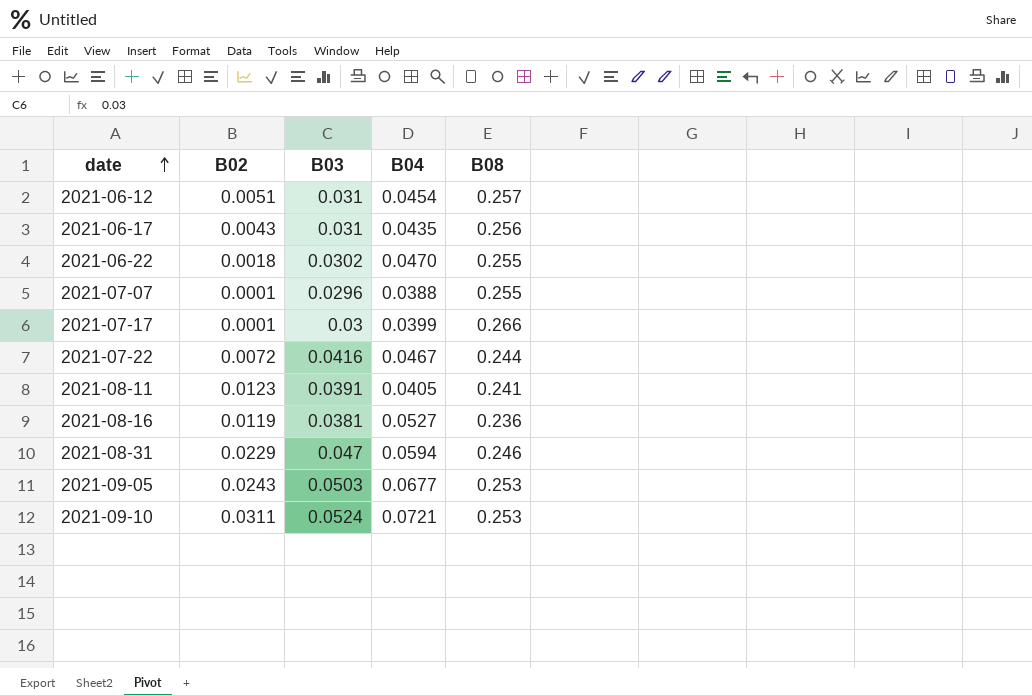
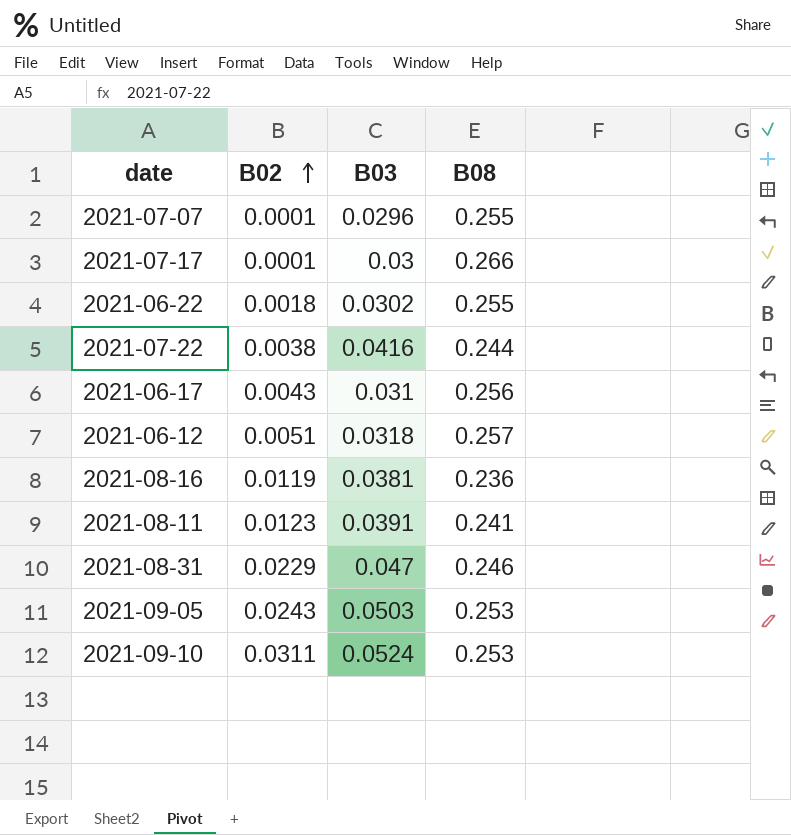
row order: date ascending -> B02 ascending
column B04 | position: 4 -> none
2021-07-22 | B02: 0.0072 -> 0.0038
2021-06-12 | B03: 0.031 -> 0.0318

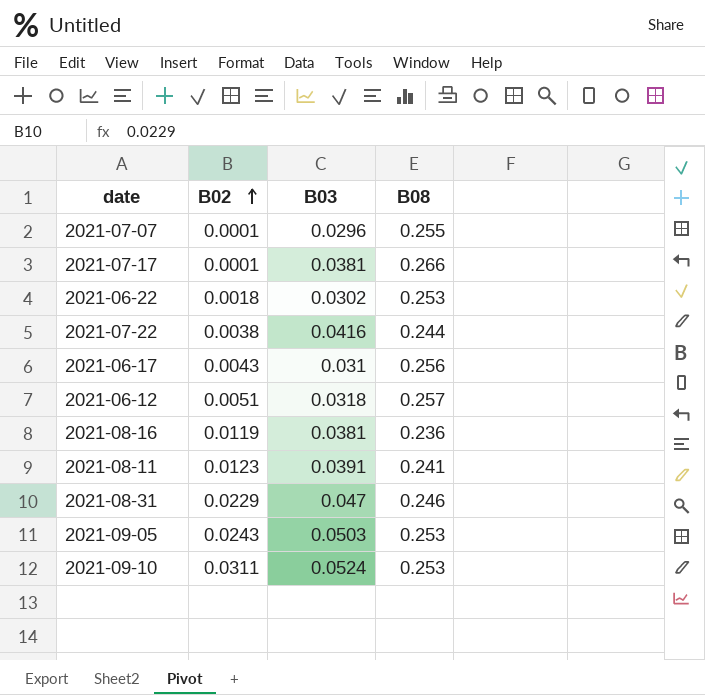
2021-07-17 | B03: 0.03 -> 0.0381
2021-06-22 | B08: 0.255 -> 0.253

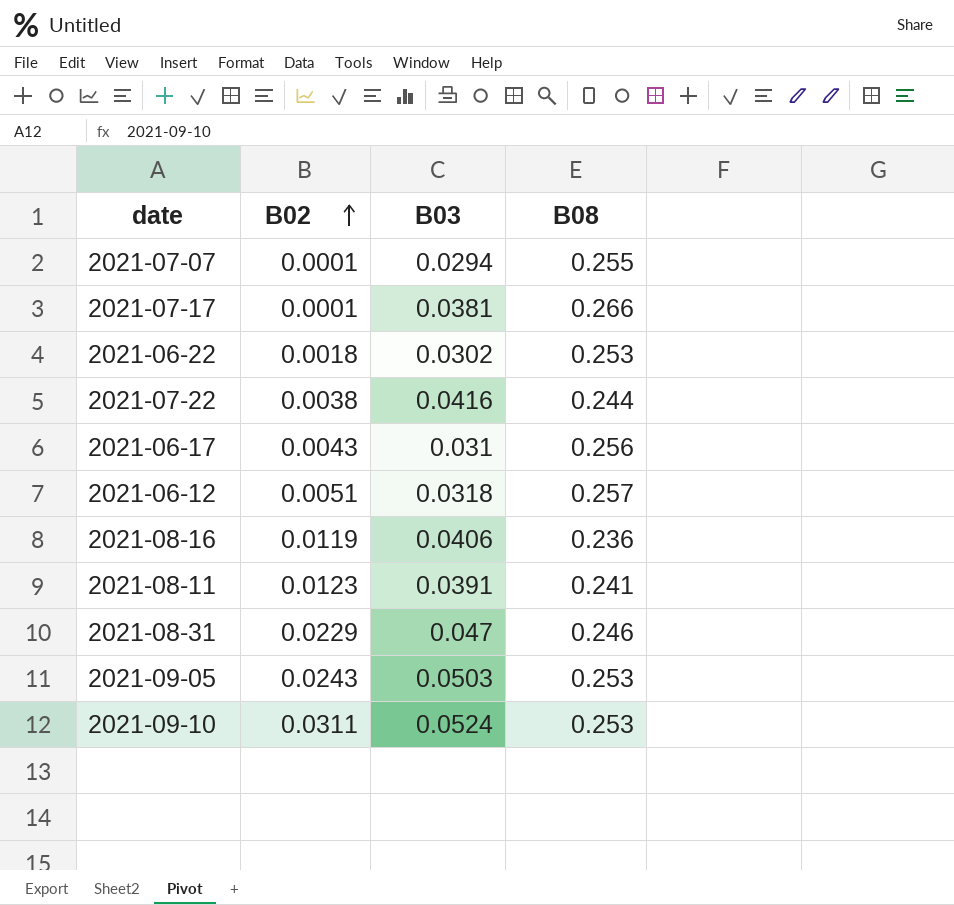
2021-07-07 | B03: 0.0296 -> 0.0294
2021-08-16 | B03: 0.0381 -> 0.0406

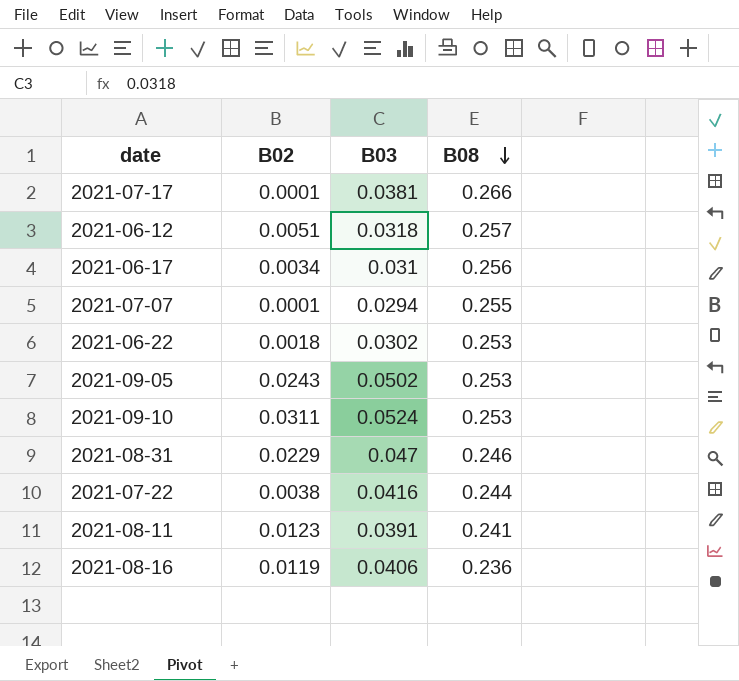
row order: B02 ascending -> B08 descending
2021-06-17 | B02: 0.0043 -> 0.0034
2021-09-05 | B03: 0.0503 -> 0.0502

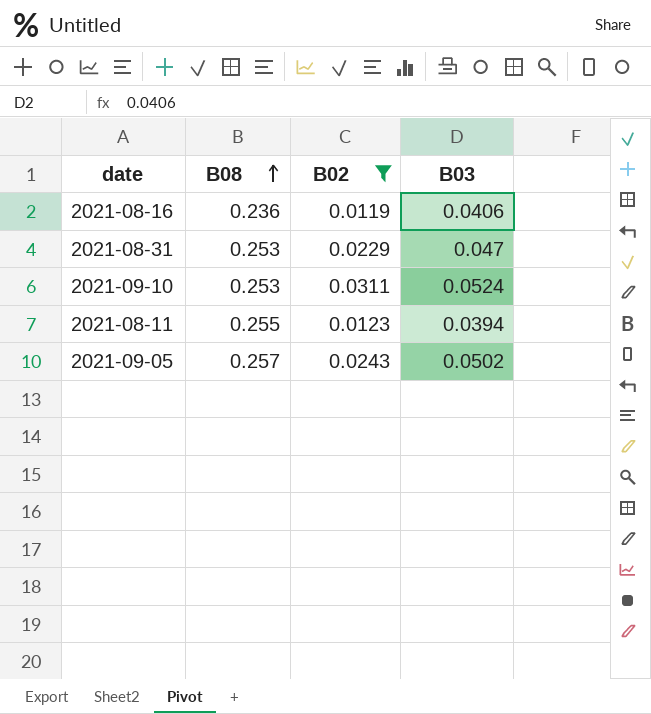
filter: none -> B02 >= 0.0119
row order: B08 descending -> B08 ascending
column B08 | position: 4 -> 2
2021-08-31 | B08: 0.246 -> 0.253
2021-08-11 | B08: 0.241 -> 0.255
2021-08-11 | B03: 0.0391 -> 0.0394
2021-09-05 | B08: 0.253 -> 0.257

